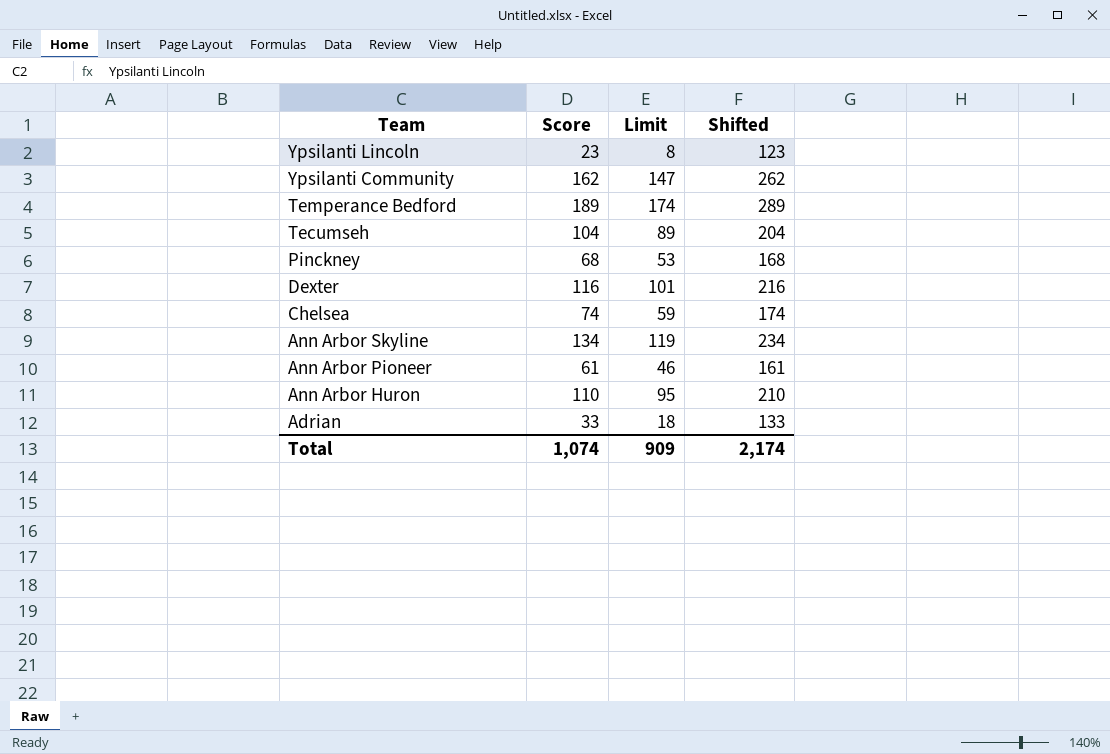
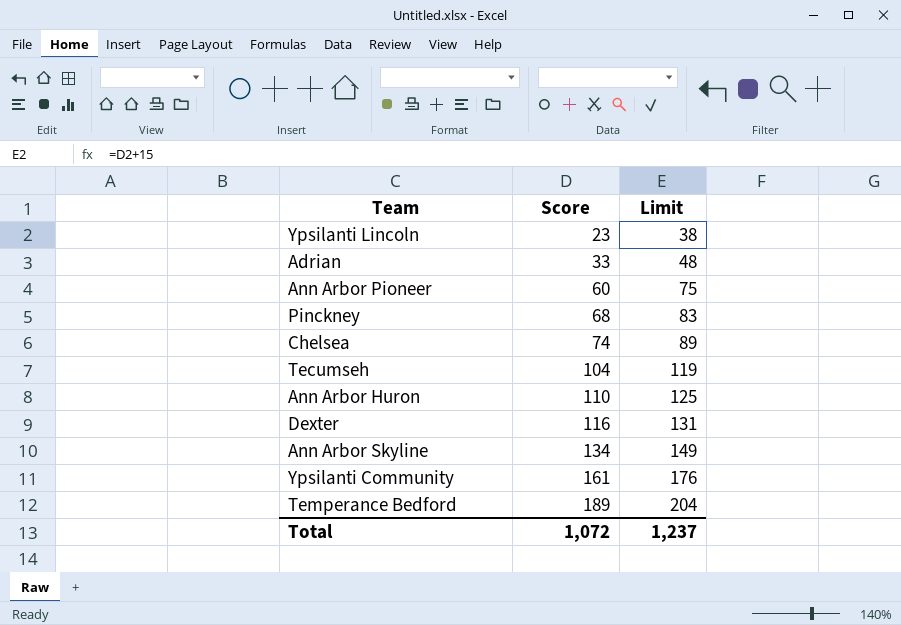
row order: Team descending -> Score ascending
column Shifted | formula: [Score] + 100 -> none
column Limit | formula: [Score] - 15 -> [Score] + 15
Ann Arbor Pioneer | Score: 61 -> 60
Ypsilanti Community | Score: 162 -> 161
Total | Score: 1,074 -> 1,072
Total | Limit: 909 -> 1,237

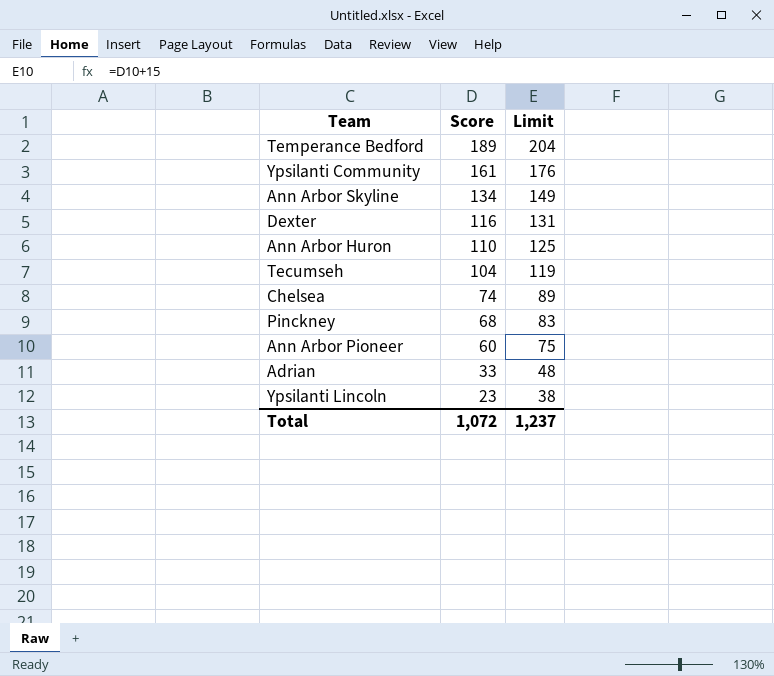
row order: Score ascending -> Score descending

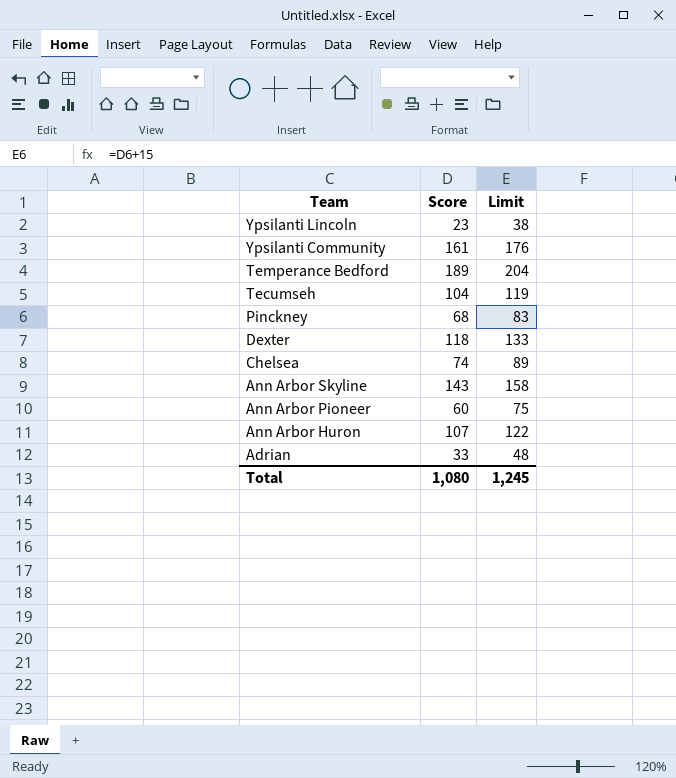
row order: Score descending -> Team descending
Dexter | Score: 116 -> 118
Dexter | Limit: 131 -> 133
Ann Arbor Skyline | Score: 134 -> 143
Ann Arbor Skyline | Limit: 149 -> 158
Ann Arbor Huron | Score: 110 -> 107
Ann Arbor Huron | Limit: 125 -> 122
Total | Score: 1,072 -> 1,080
Total | Limit: 1,237 -> 1,245

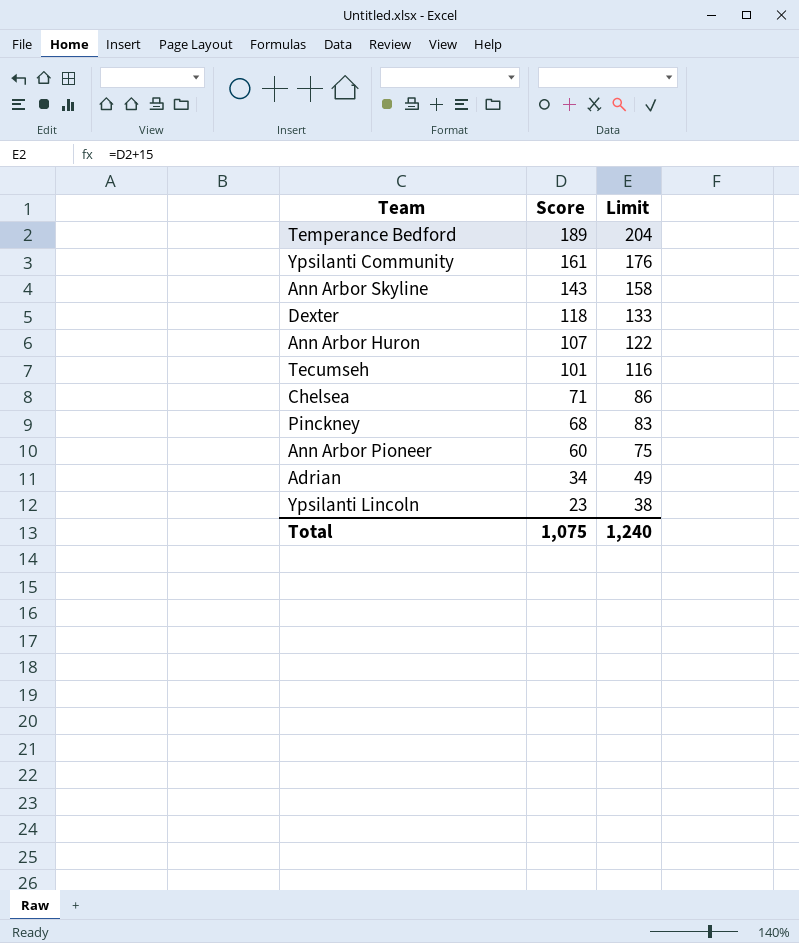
row order: Team descending -> Score descending
Tecumseh | Score: 104 -> 101
Tecumseh | Limit: 119 -> 116
Chelsea | Score: 74 -> 71
Chelsea | Limit: 89 -> 86
Adrian | Score: 33 -> 34
Adrian | Limit: 48 -> 49
Total | Score: 1,080 -> 1,075
Total | Limit: 1,245 -> 1,240

